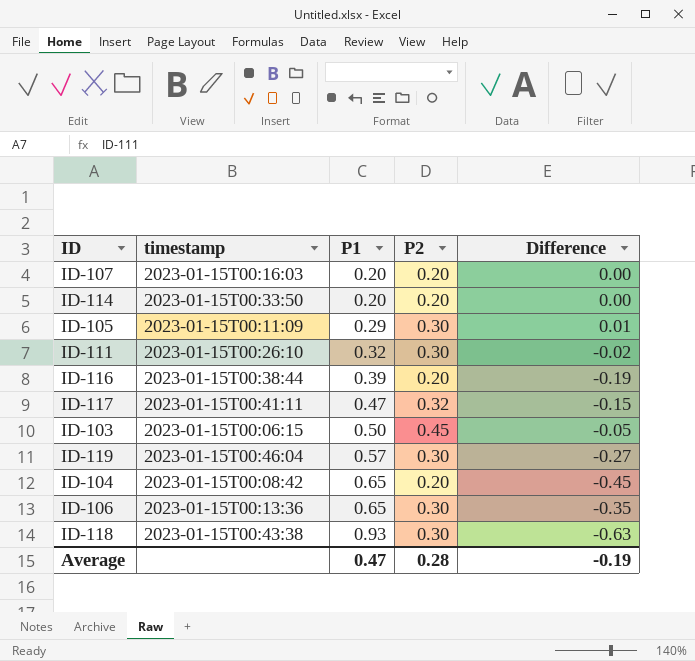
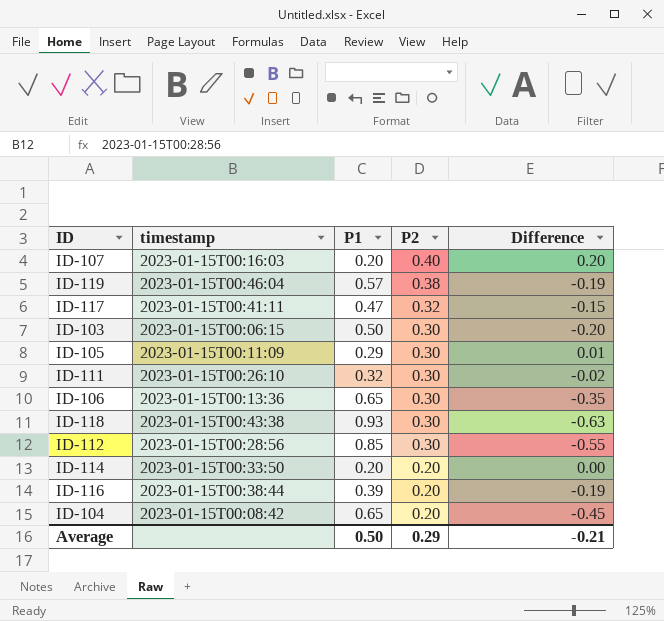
row order: P1 ascending -> P2 descending
ID-107 | P2: 0.20 -> 0.40
ID-107 | Difference: 0.00 -> 0.20
ID-119 | P2: 0.30 -> 0.38
ID-119 | Difference: -0.27 -> -0.19
ID-103 | P2: 0.45 -> 0.30
ID-103 | Difference: -0.05 -> -0.20
row ID-112: none -> 2023-01-15T00:28:56 | 0.85 | 0.30 | -0.55
Average | P1: 0.47 -> 0.50
Average | P2: 0.28 -> 0.29
Average | Difference: -0.19 -> -0.21

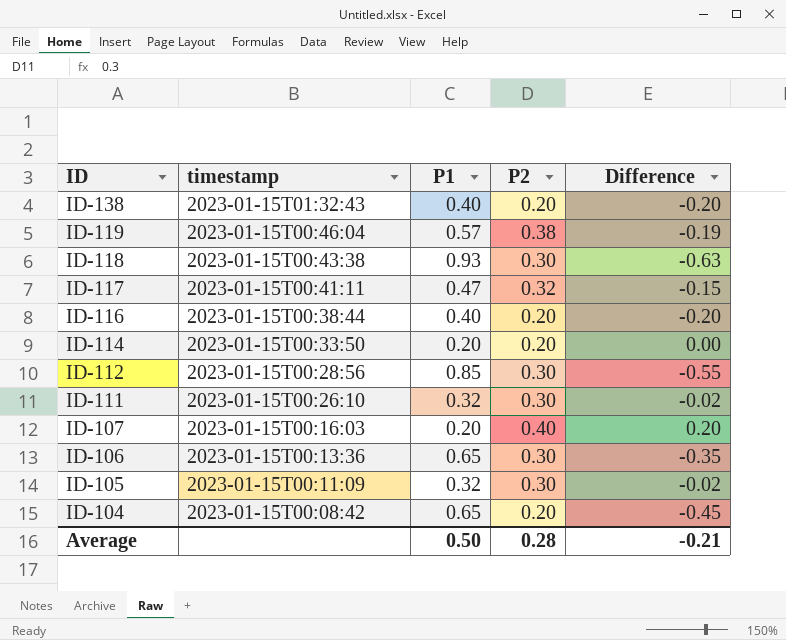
row order: P2 descending -> ID descending
row ID-103: 2023-01-15T00:06:15 | 0.50 | 0.30 | -0.20 -> none
row ID-138: none -> 2023-01-15T01:32:43 | 0.40 | 0.20 | -0.20
ID-116 | P1: 0.39 -> 0.40
ID-116 | Difference: -0.19 -> -0.20
ID-105 | P1: 0.29 -> 0.32
ID-105 | Difference: 0.01 -> -0.02
Average | P2: 0.29 -> 0.28

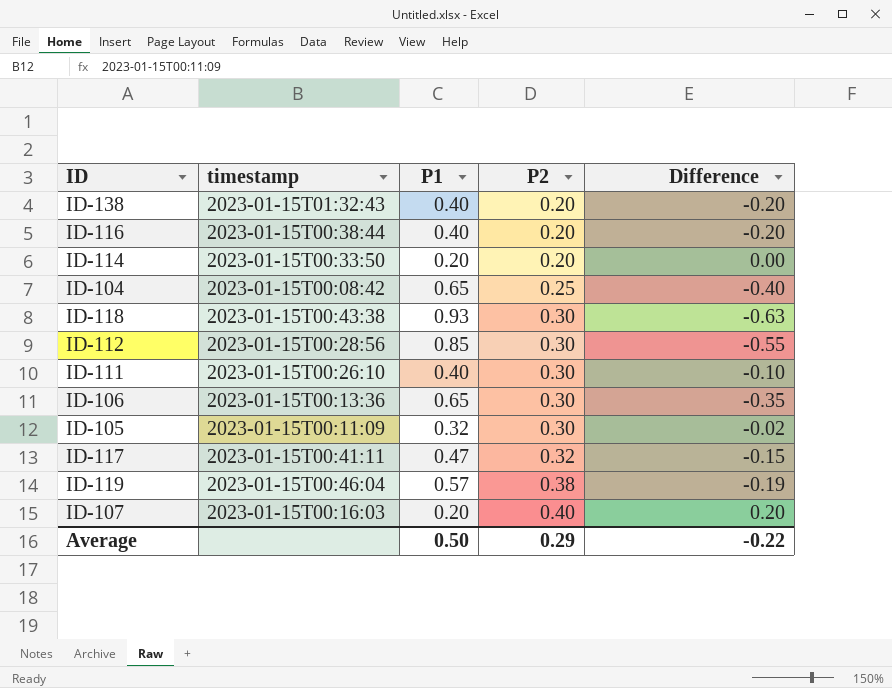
row order: ID descending -> P2 ascending
ID-104 | P2: 0.20 -> 0.25
ID-104 | Difference: -0.45 -> -0.40
ID-111 | P1: 0.32 -> 0.40
ID-111 | Difference: -0.02 -> -0.10
Average | P2: 0.28 -> 0.29
Average | Difference: -0.21 -> -0.22

